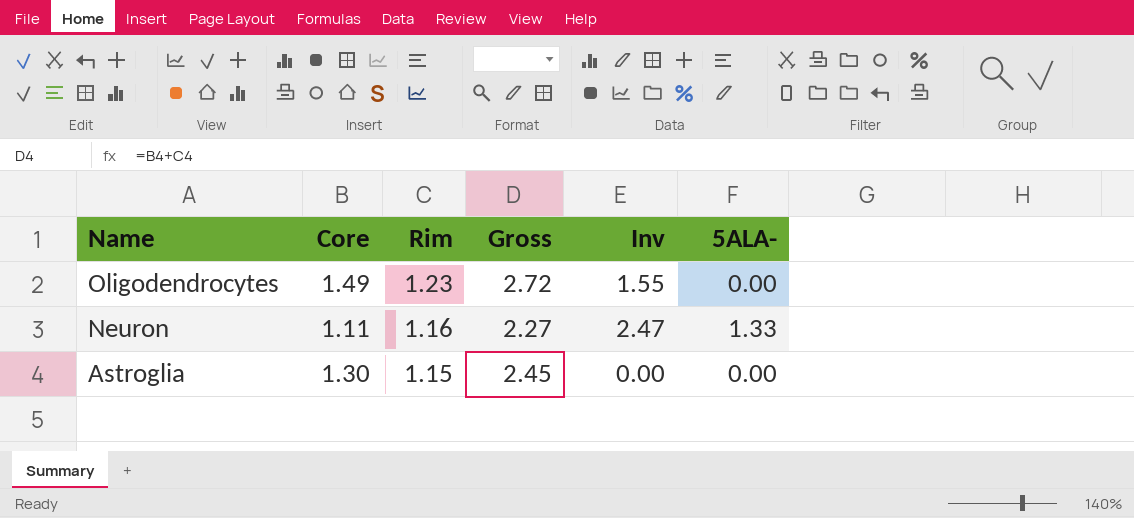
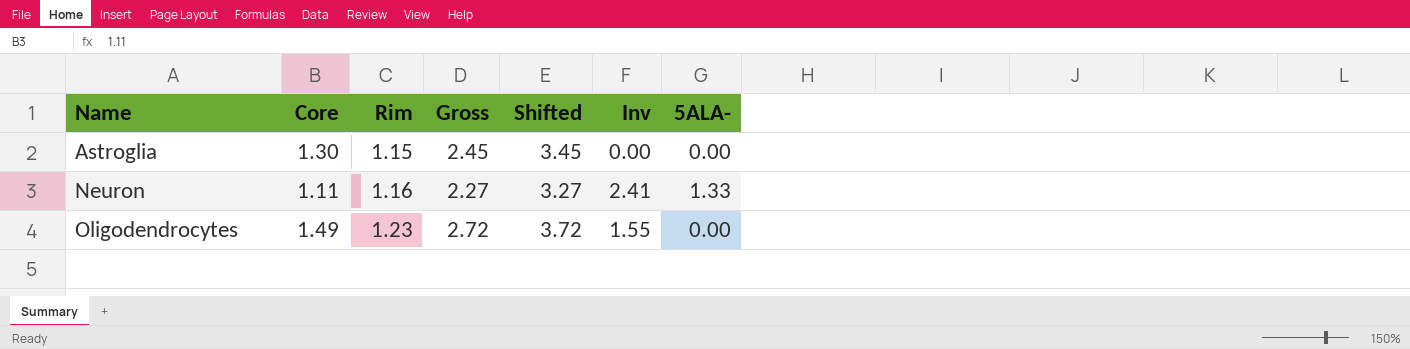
row order: Name descending -> Name ascending
column Shifted | formula: none -> [Gross] + 1
Neuron | Inv: 2.47 -> 2.41

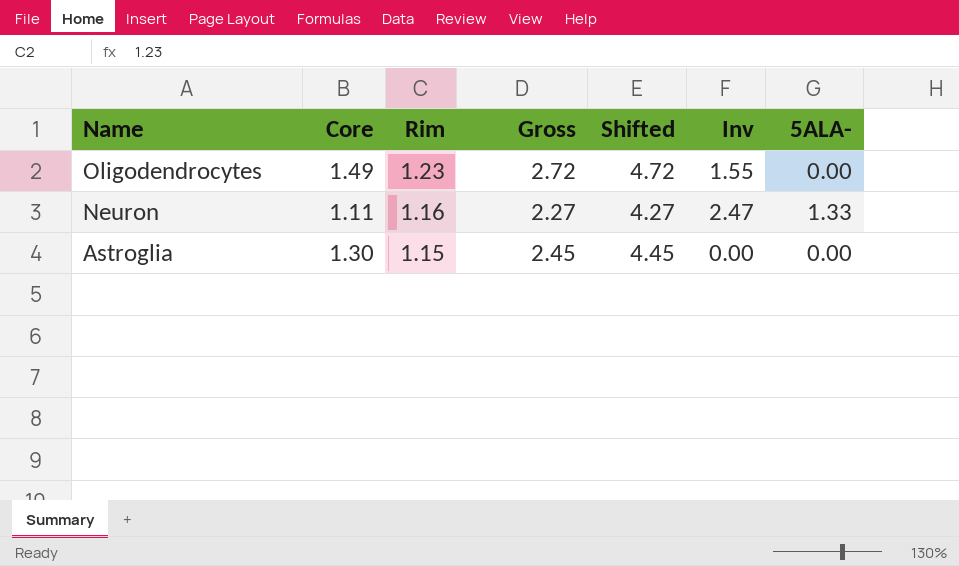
row order: Name ascending -> Name descending
column Shifted | formula: [Gross] + 1 -> [Gross] + 2
Neuron | Inv: 2.41 -> 2.47

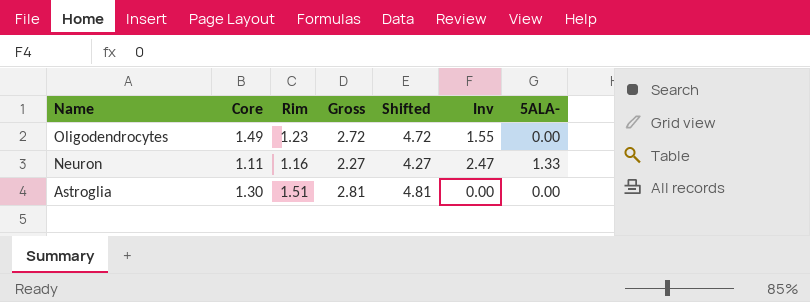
Astroglia | Rim: 1.15 -> 1.51
Astroglia | Gross: 2.45 -> 2.81
Astroglia | Shifted: 4.45 -> 4.81

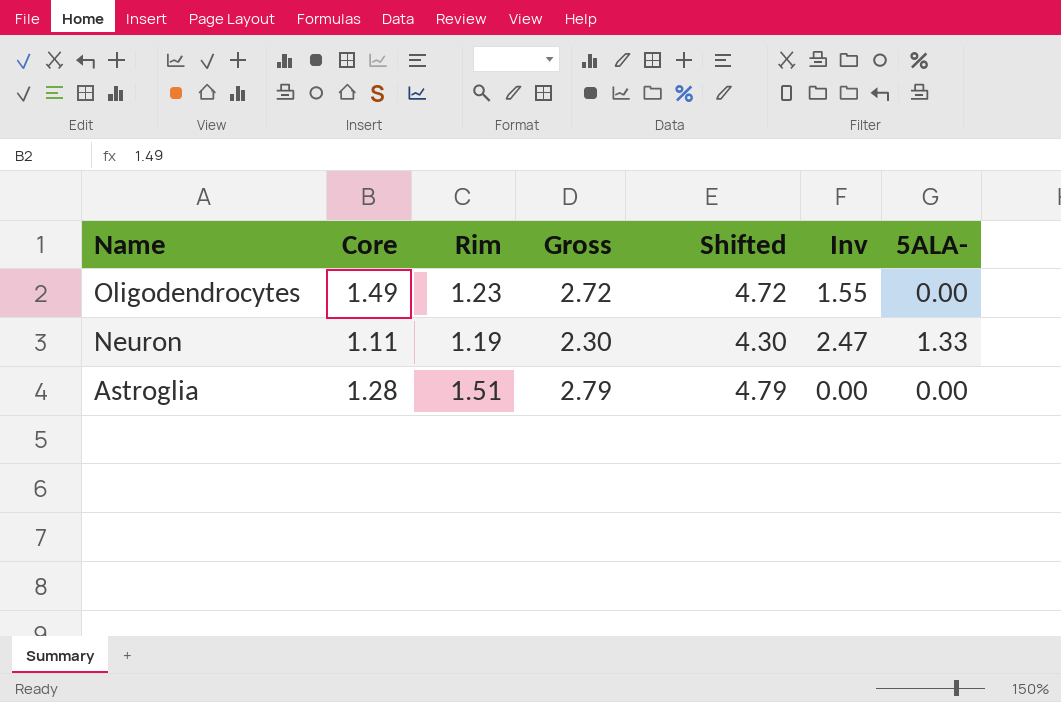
Neuron | Rim: 1.16 -> 1.19
Neuron | Gross: 2.27 -> 2.30
Neuron | Shifted: 4.27 -> 4.30
Astroglia | Core: 1.30 -> 1.28
Astroglia | Gross: 2.81 -> 2.79
Astroglia | Shifted: 4.81 -> 4.79

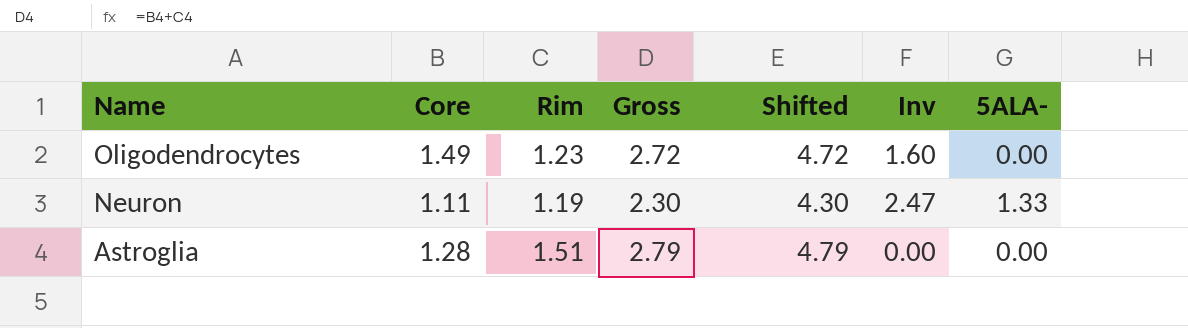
Oligodendrocytes | Inv: 1.55 -> 1.60

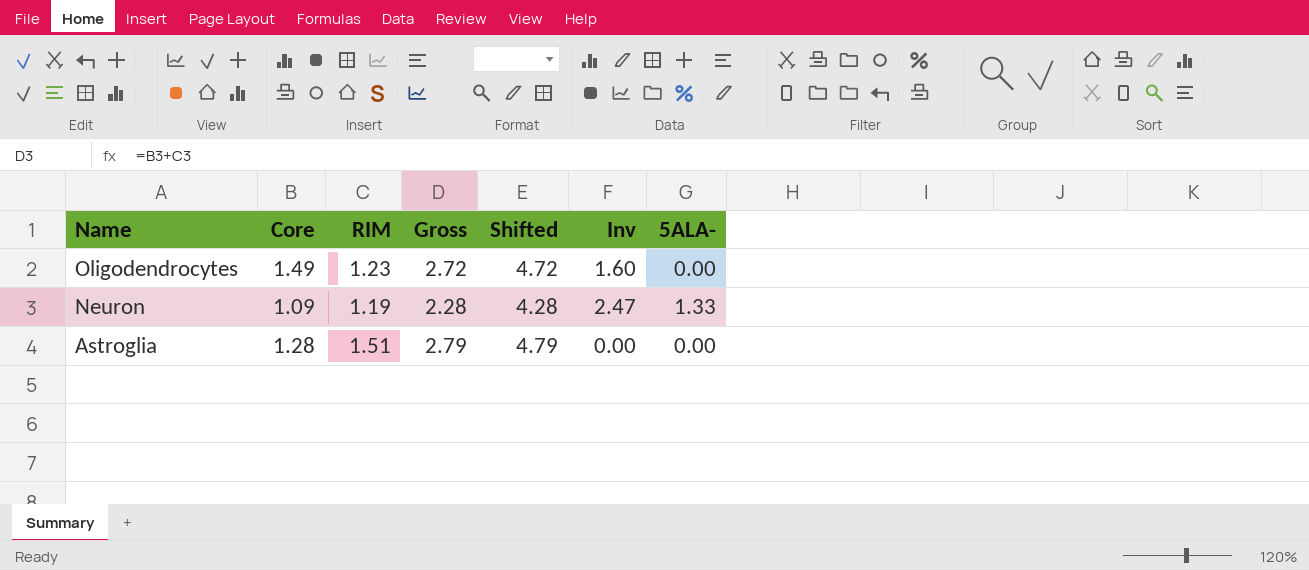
column name: Rim -> RIM
Neuron | Core: 1.11 -> 1.09
Neuron | Gross: 2.30 -> 2.28
Neuron | Shifted: 4.30 -> 4.28

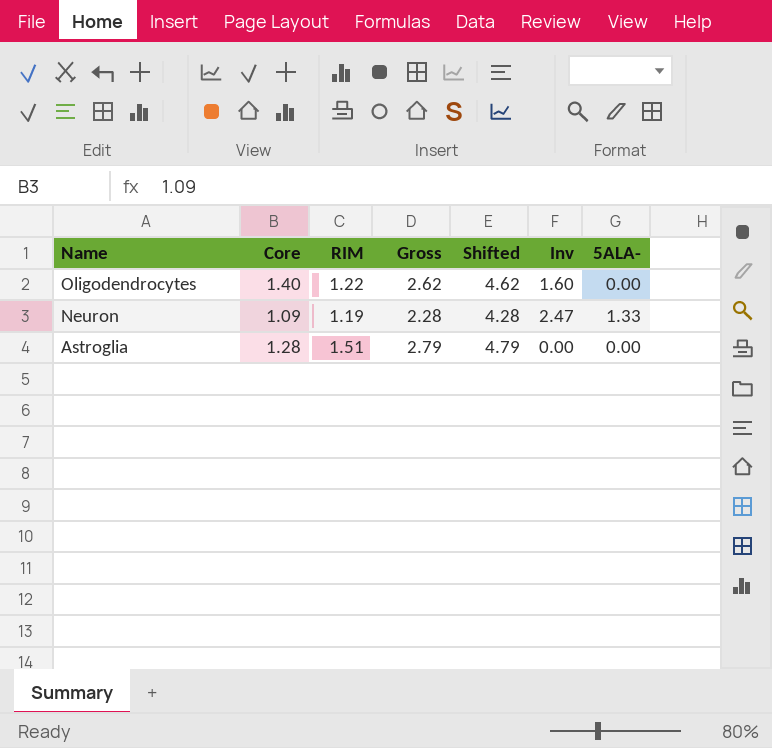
Oligodendrocytes | Core: 1.49 -> 1.40
Oligodendrocytes | RIM: 1.23 -> 1.22
Oligodendrocytes | Gross: 2.72 -> 2.62
Oligodendrocytes | Shifted: 4.72 -> 4.62

